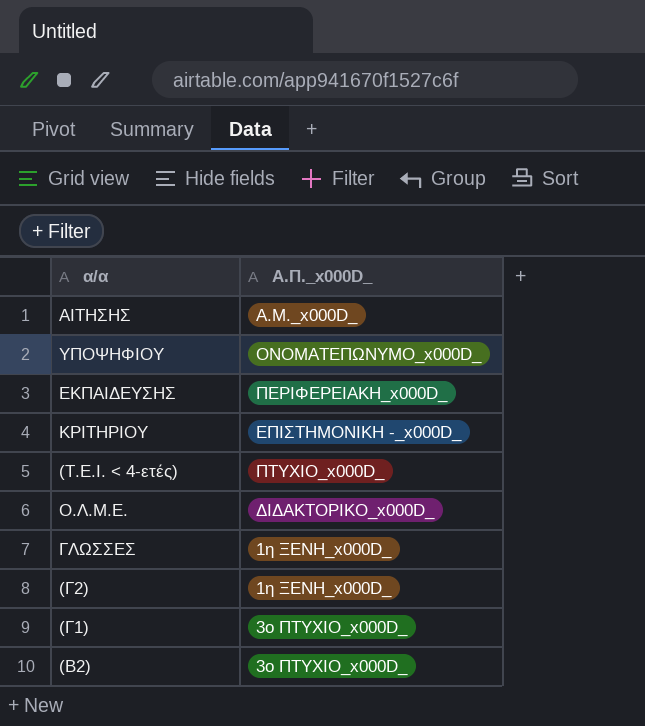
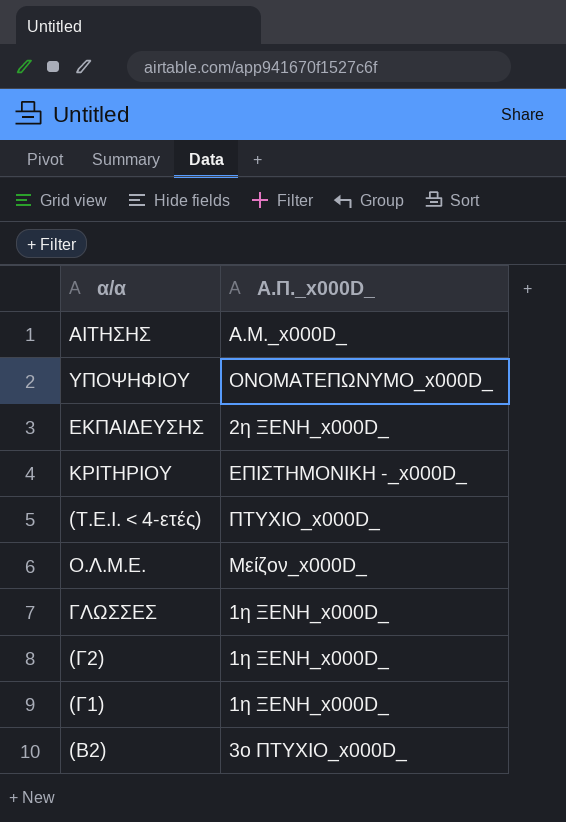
ΕΚΠΑΙΔΕΥΣΗΣ | Α.Π._x000D_: ΠΕΡΙΦΕΡΕΙΑΚΗ_x000D_ -> 2η ΞΕΝΗ_x000D_
Ο.Λ.Μ.Ε. | Α.Π._x000D_: ΔΙΔΑΚΤΟΡΙΚΟ_x000D_ -> Μείζον_x000D_
(Γ1) | Α.Π._x000D_: 3ο ΠΤΥΧΙΟ_x000D_ -> 1η ΞΕΝΗ_x000D_

